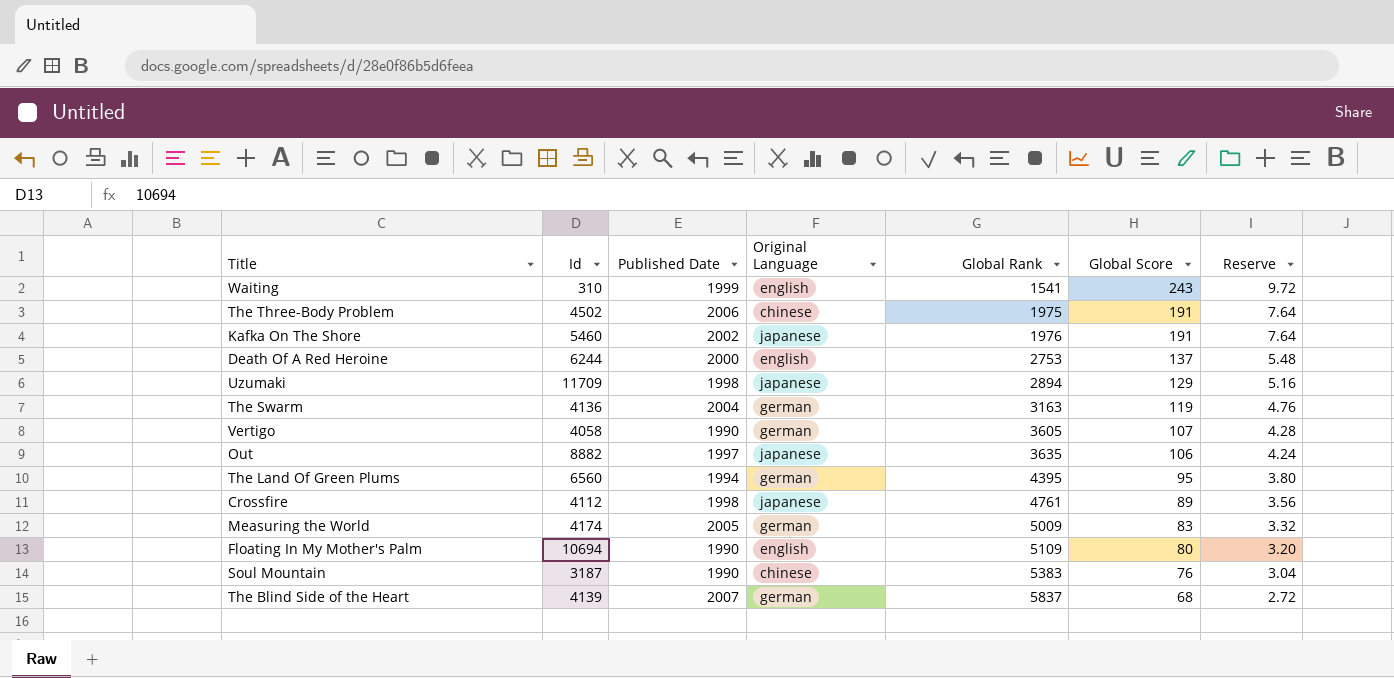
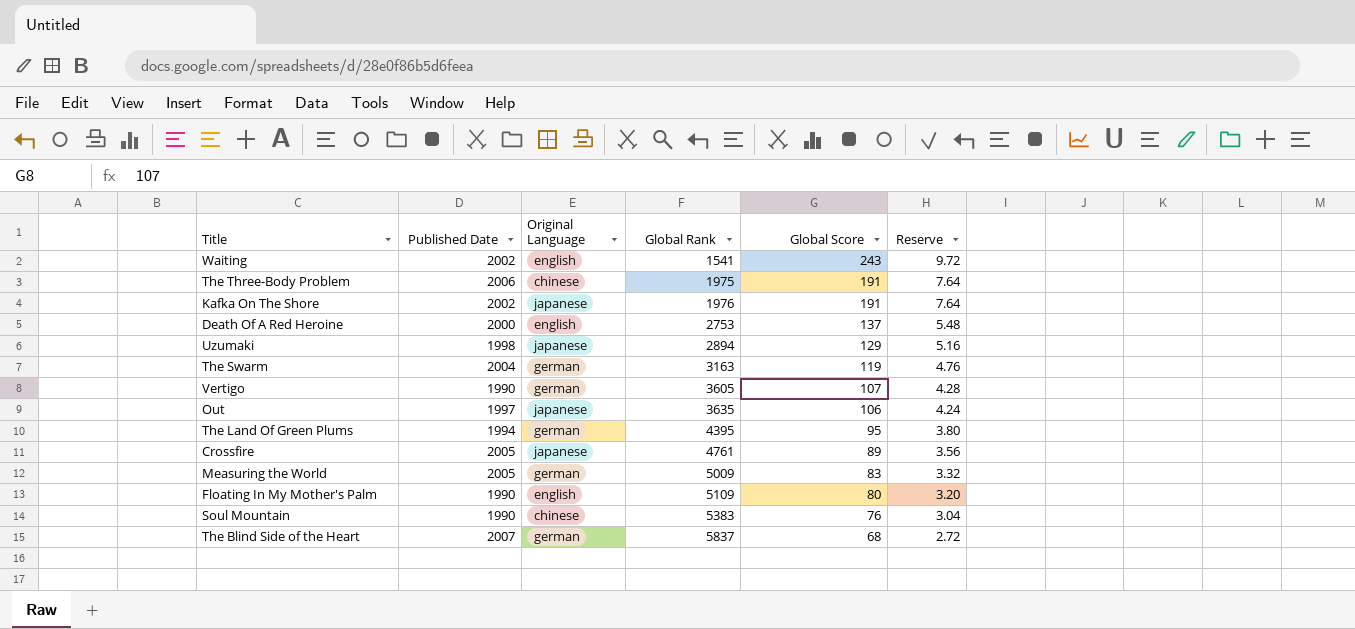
column Id | position: 2 -> none
Waiting | Published Date: 1999 -> 2002
Crossfire | Published Date: 1998 -> 2005

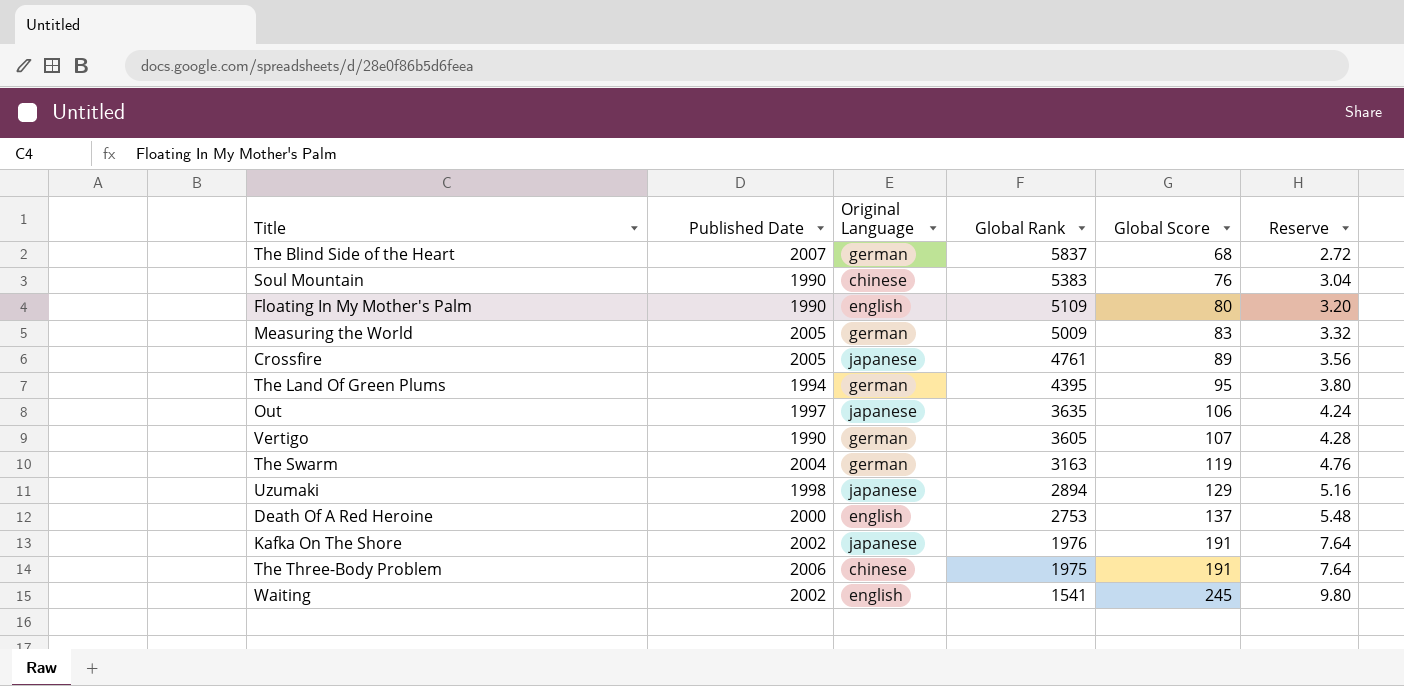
row order: Global Rank ascending -> Global Rank descending
Waiting | Global Score: 243 -> 245
Waiting | Reserve: 9.72 -> 9.80

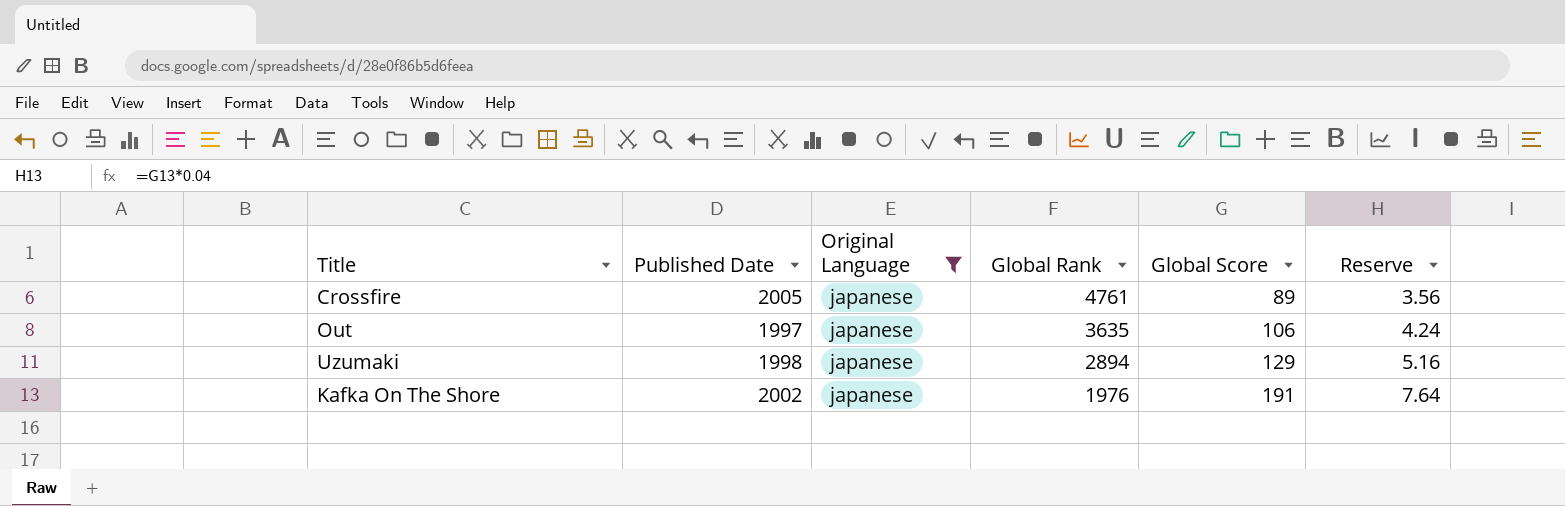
filter: none -> Original Language = japanese

